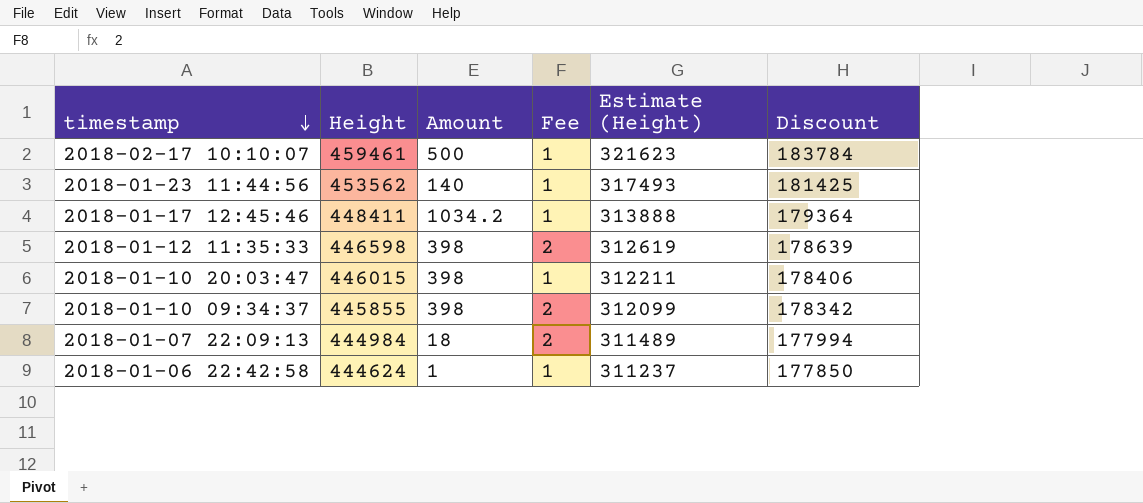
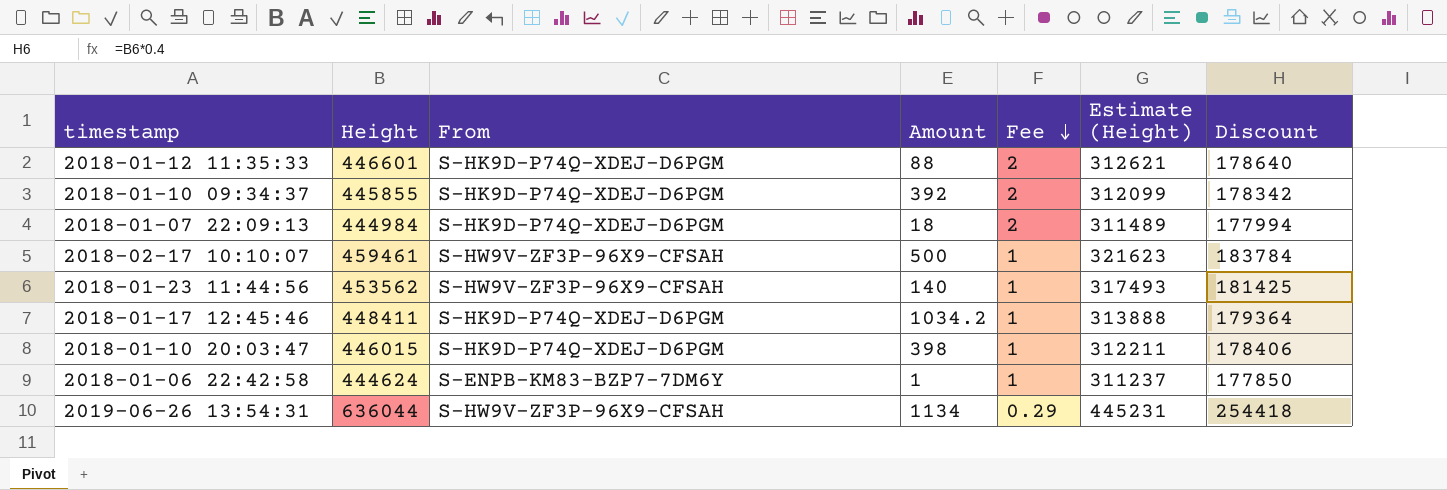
row order: timestamp descending -> Fee descending
column From | position: none -> 3
2018-01-12 11:35:33 | Height: 446598 -> 446601
2018-01-12 11:35:33 | Amount: 398 -> 88
2018-01-12 11:35:33 | Estimate (Height): 312619 -> 312621
2018-01-12 11:35:33 | Discount: 178639 -> 178640
2018-01-10 09:34:37 | Amount: 398 -> 392
row 2019-06-26 13:54:31: none -> 636044 | S-HW9V-ZF3P-96X9-CFSAH | 1134 | 0.29 | 445231 | 254418

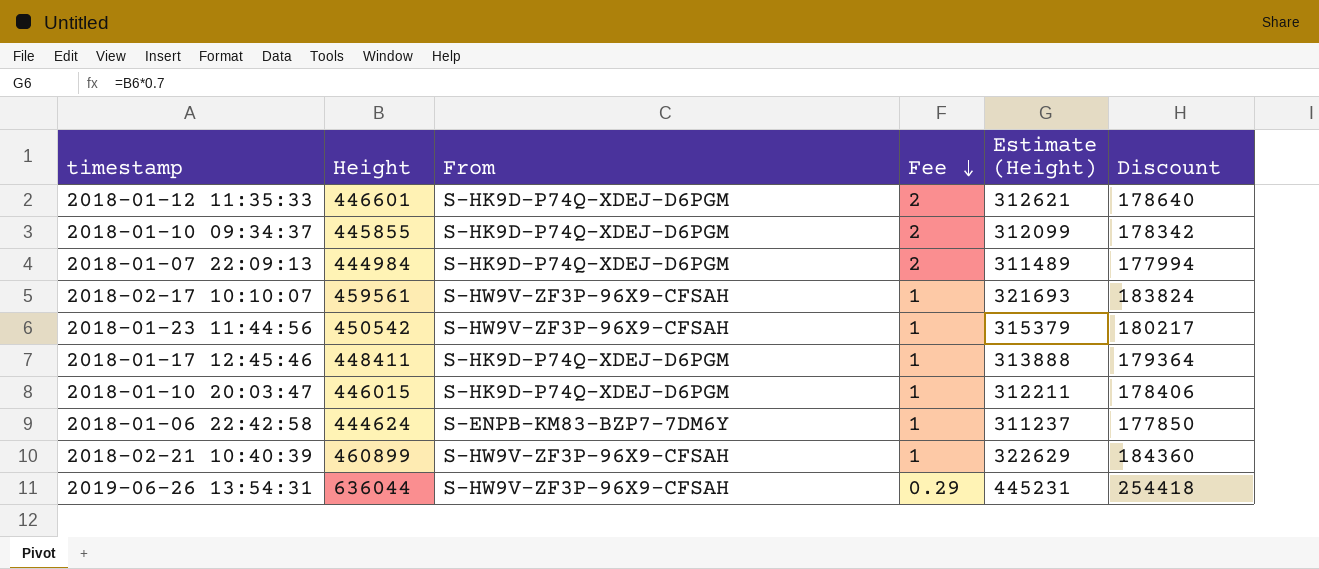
column Amount | position: 4 -> none
2018-02-17 10:10:07 | Height: 459461 -> 459561
2018-02-17 10:10:07 | Estimate (Height): 321623 -> 321693
2018-02-17 10:10:07 | Discount: 183784 -> 183824
2018-01-23 11:44:56 | Height: 453562 -> 450542
2018-01-23 11:44:56 | Estimate (Height): 317493 -> 315379
2018-01-23 11:44:56 | Discount: 181425 -> 180217
row 2018-02-21 10:40:39: none -> 460899 | S-HW9V-ZF3P-96X9-CFSAH | 1 | 322629 | 184360

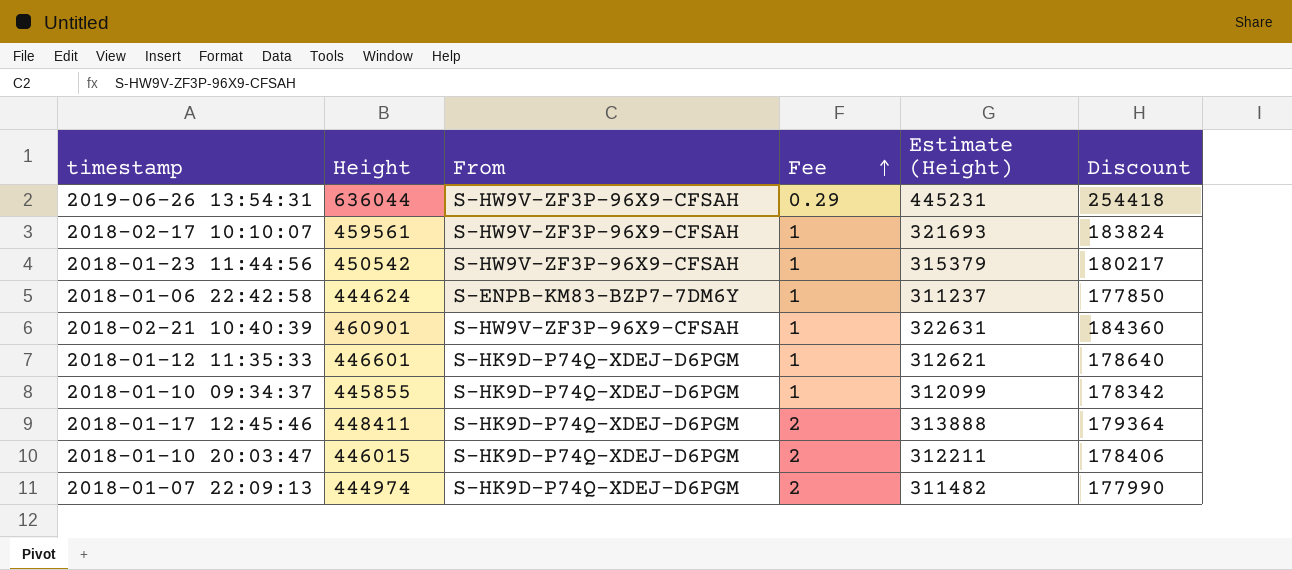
row order: Fee descending -> Fee ascending
2018-02-21 10:40:39 | Height: 460899 -> 460901
2018-02-21 10:40:39 | Estimate (Height): 322629 -> 322631
2018-01-12 11:35:33 | Fee: 2 -> 1
2018-01-10 09:34:37 | Fee: 2 -> 1
2018-01-17 12:45:46 | Fee: 1 -> 2
2018-01-10 20:03:47 | Fee: 1 -> 2
2018-01-07 22:09:13 | Height: 444984 -> 444974
2018-01-07 22:09:13 | Estimate (Height): 311489 -> 311482
2018-01-07 22:09:13 | Discount: 177994 -> 177990

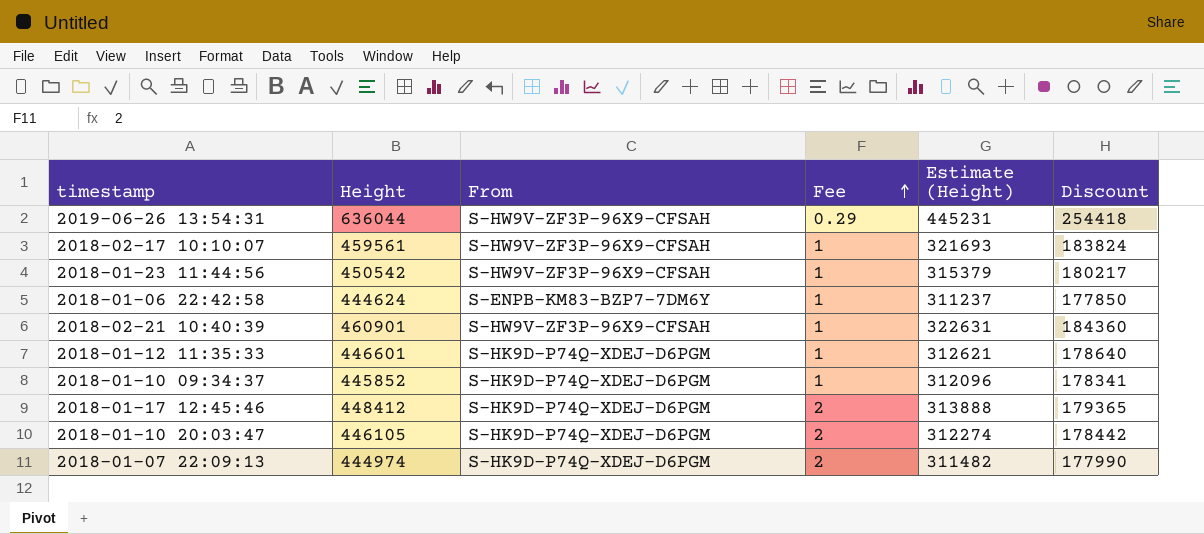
2018-01-10 09:34:37 | Height: 445855 -> 445852
2018-01-10 09:34:37 | Estimate (Height): 312099 -> 312096
2018-01-10 09:34:37 | Discount: 178342 -> 178341
2018-01-17 12:45:46 | Height: 448411 -> 448412
2018-01-17 12:45:46 | Discount: 179364 -> 179365
2018-01-10 20:03:47 | Height: 446015 -> 446105
2018-01-10 20:03:47 | Estimate (Height): 312211 -> 312274
2018-01-10 20:03:47 | Discount: 178406 -> 178442

